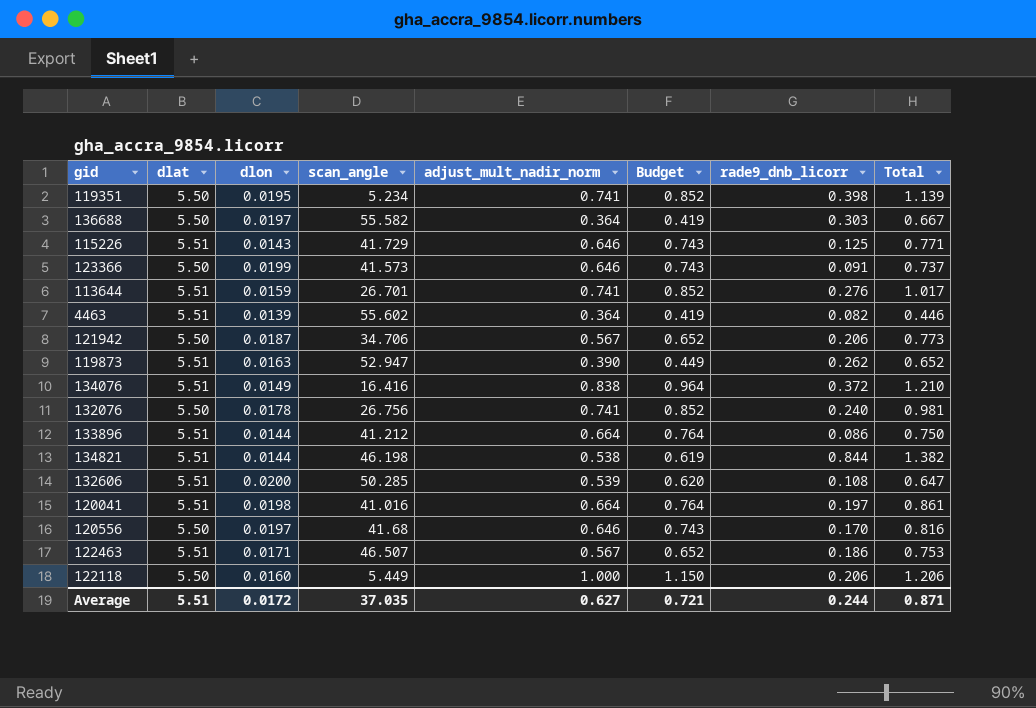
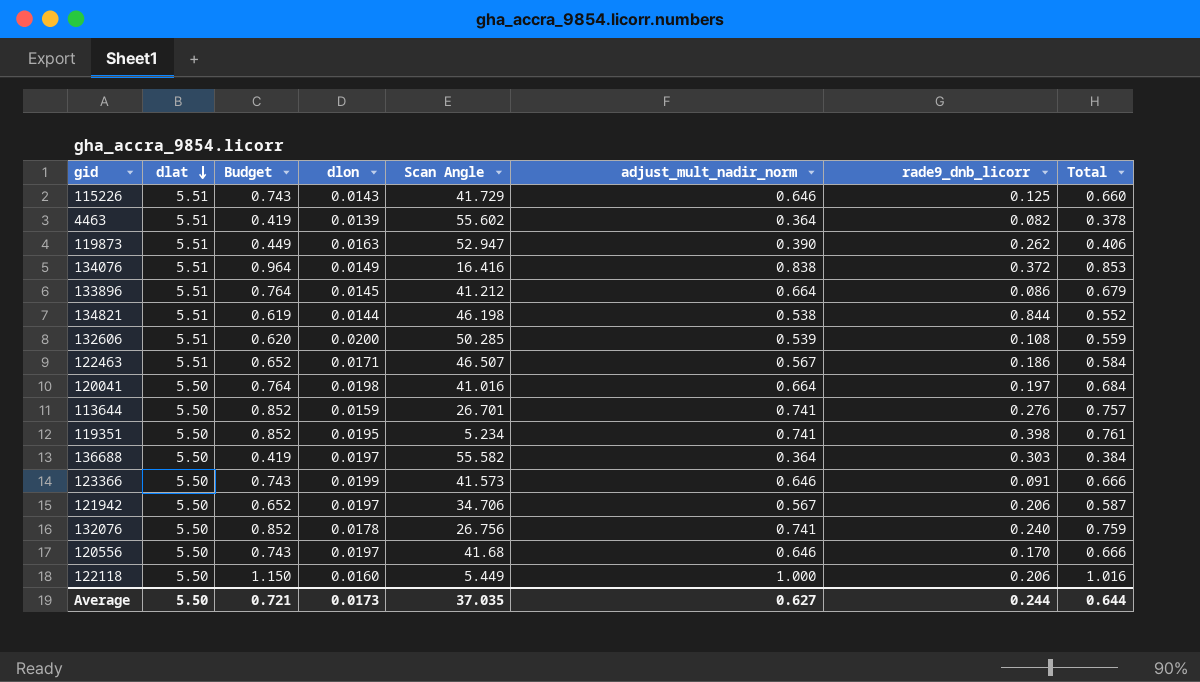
row order: none -> dlat descending
column Budget | position: 6 -> 3
column name: scan_angle -> Scan Angle
column Total | formula: [adjust_mult_nadir_norm] + [rade9_dnb_licorr] -> [dlon] + [adjust_mult_nadir_norm]
133896 | dlon: 0.0144 -> 0.0145
120041 | dlat: 5.51 -> 5.50
113644 | dlat: 5.51 -> 5.50
121942 | dlon: 0.0187 -> 0.0197
Average | dlat: 5.51 -> 5.50
Average | dlon: 0.0172 -> 0.0173
Average | Total: 0.871 -> 0.644

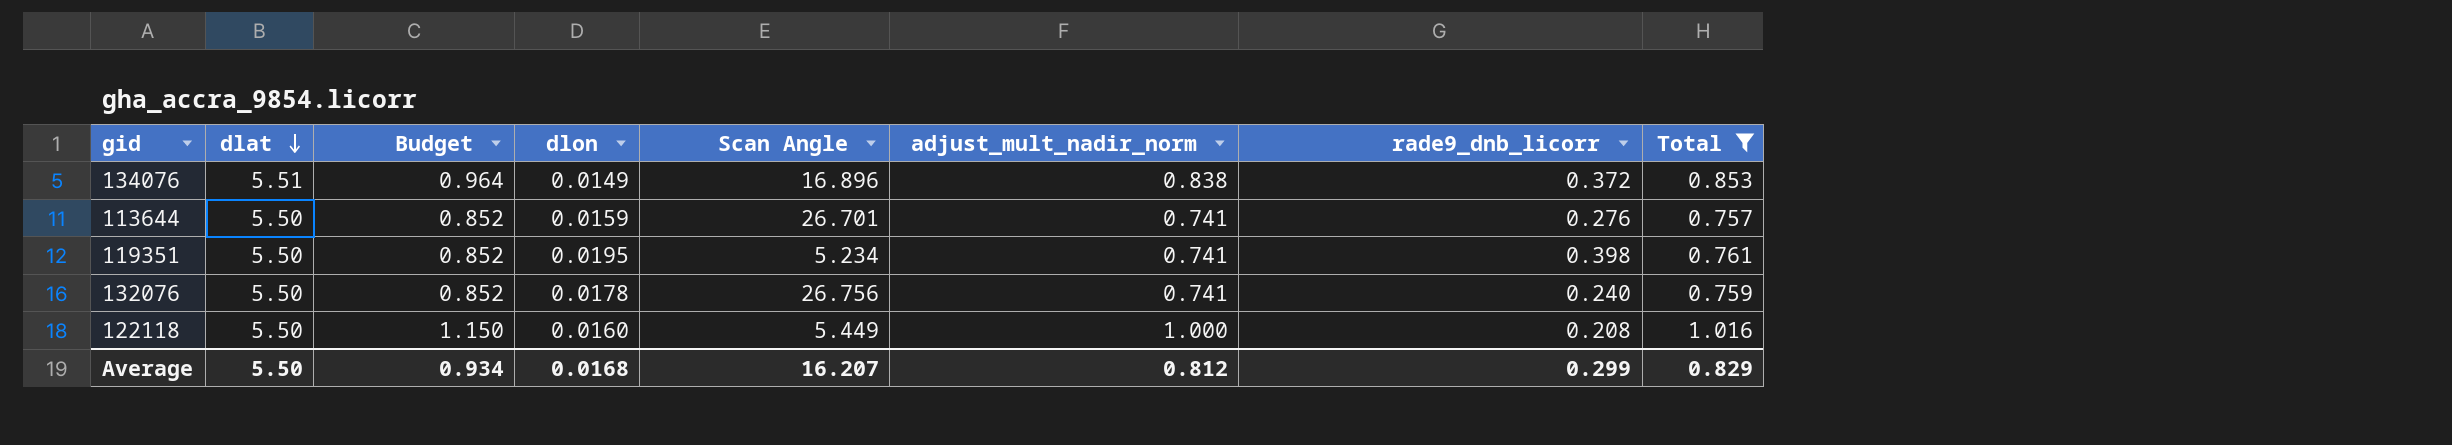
filter: none -> Total >= 0.757
134076 | Scan Angle: 16.416 -> 16.896
122118 | rade9_dnb_licorr: 0.206 -> 0.208
Average | Budget: 0.721 -> 0.934
Average | dlon: 0.0173 -> 0.0168
Average | Scan Angle: 37.035 -> 16.207
Average | adjust_mult_nadir_norm: 0.627 -> 0.812
Average | rade9_dnb_licorr: 0.244 -> 0.299
Average | Total: 0.644 -> 0.829

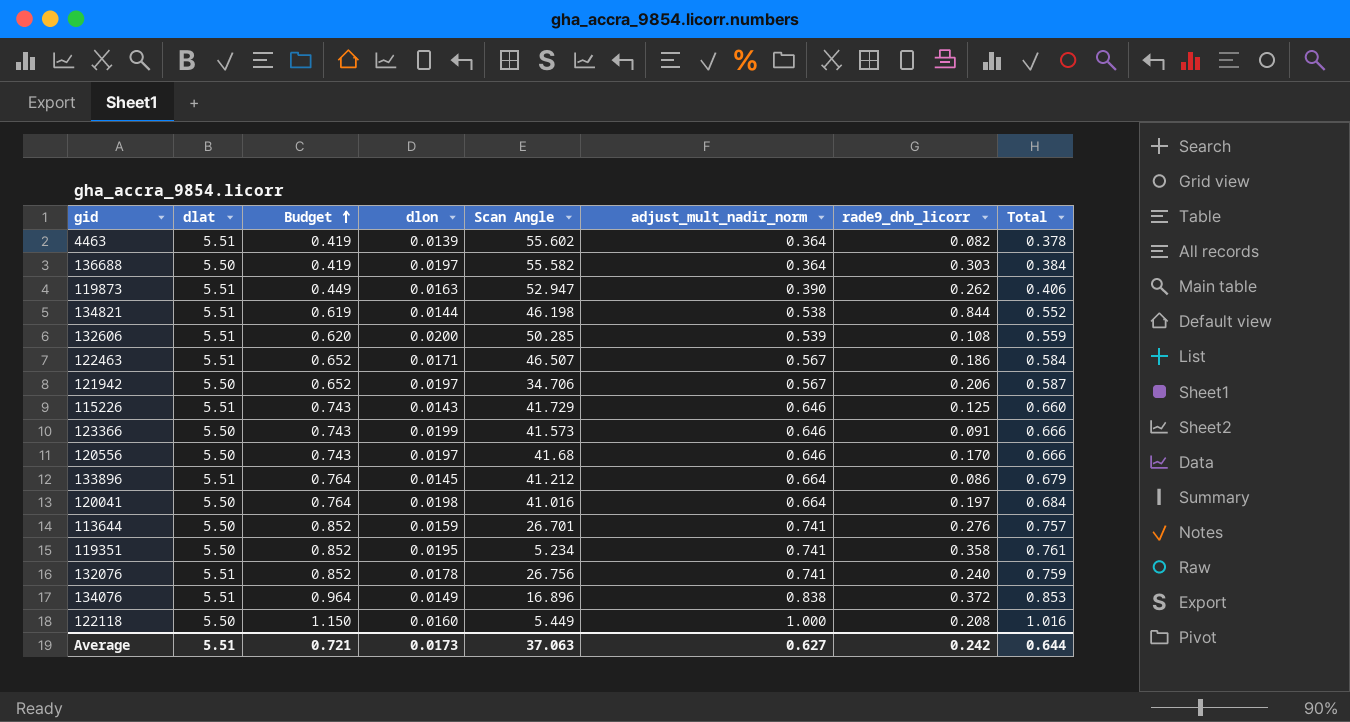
filter: Total >= 0.757 -> none
row order: dlat descending -> Budget ascending
119351 | rade9_dnb_licorr: 0.398 -> 0.358
132076 | dlat: 5.50 -> 5.51
Average | dlat: 5.50 -> 5.51
Average | Budget: 0.934 -> 0.721
Average | dlon: 0.0168 -> 0.0173
Average | Scan Angle: 16.207 -> 37.063
Average | adjust_mult_nadir_norm: 0.812 -> 0.627
Average | rade9_dnb_licorr: 0.299 -> 0.242
Average | Total: 0.829 -> 0.644

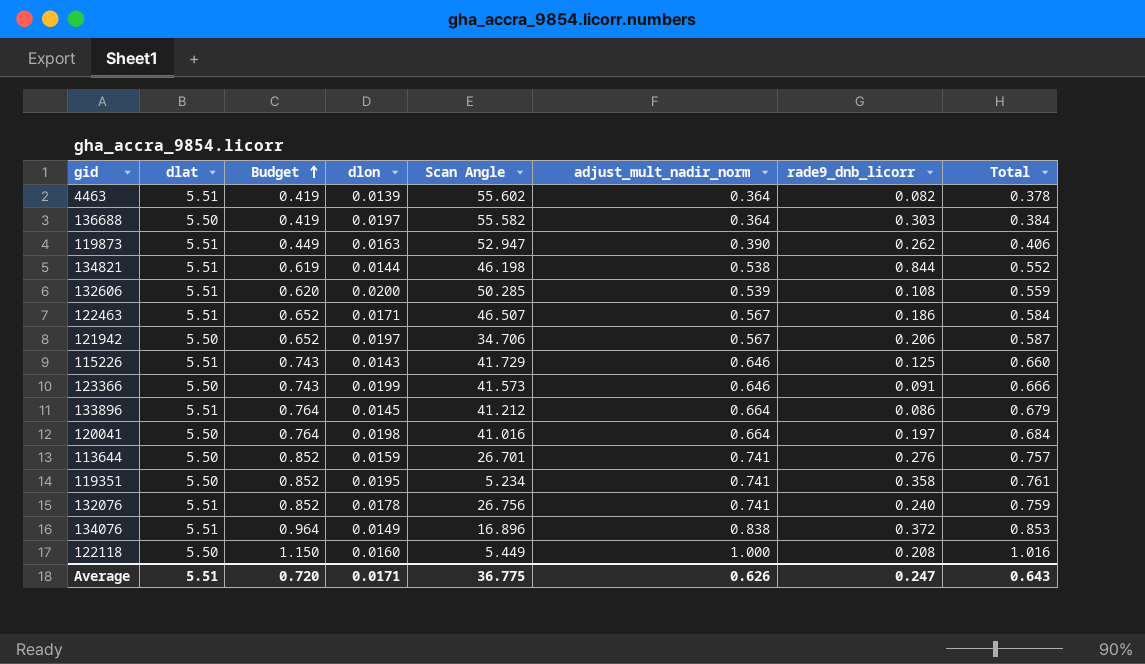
row 120556: 5.50 | 0.743 | 0.0197 | 41.68 | 0.646 | 0.170 | 0.666 -> none
Average | Budget: 0.721 -> 0.720
Average | dlon: 0.0173 -> 0.0171
Average | Scan Angle: 37.063 -> 36.775
Average | adjust_mult_nadir_norm: 0.627 -> 0.626
Average | rade9_dnb_licorr: 0.242 -> 0.247
Average | Total: 0.644 -> 0.643

